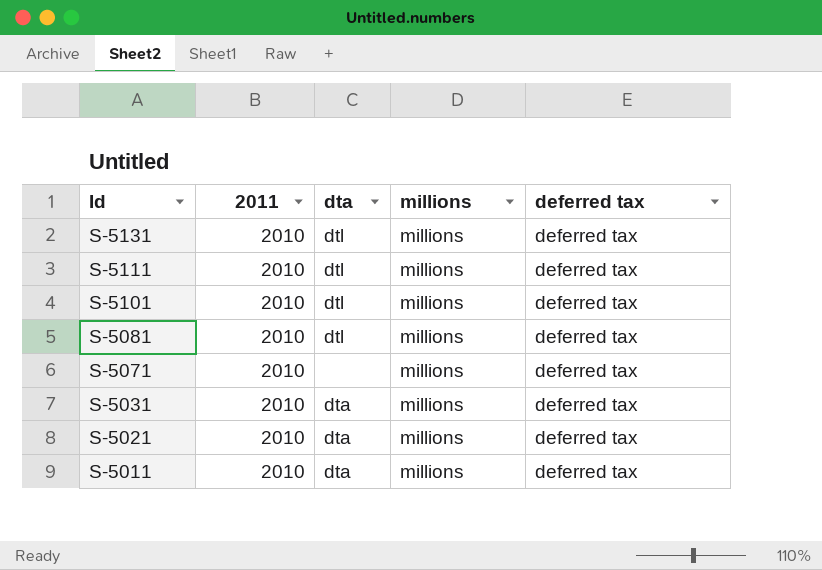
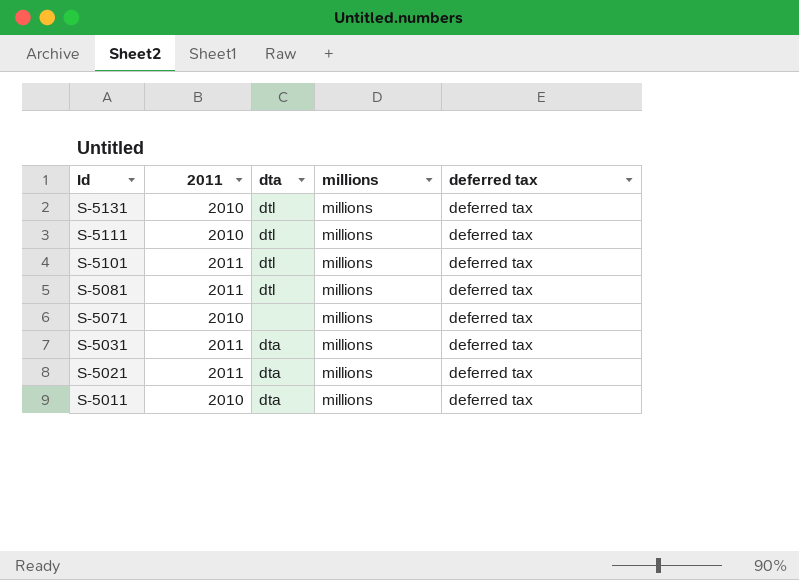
S-5101 | 2011: 2010 -> 2011
S-5081 | 2011: 2010 -> 2011
S-5031 | 2011: 2010 -> 2011
S-5021 | 2011: 2010 -> 2011

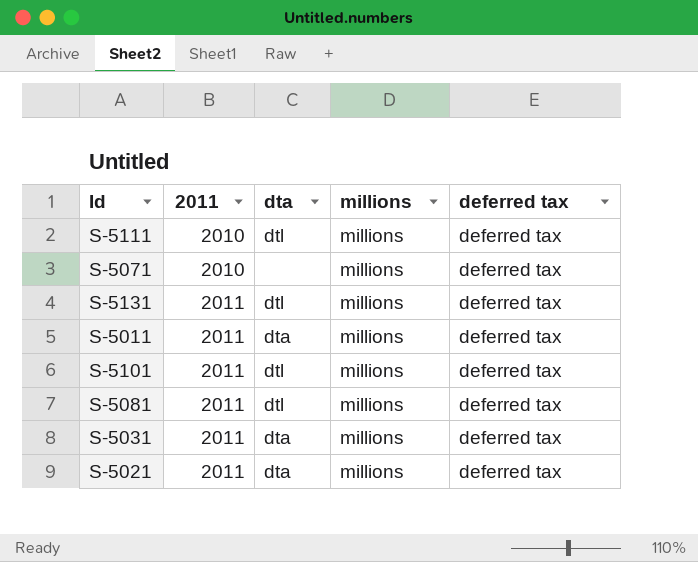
row order: Id descending -> 2011 ascending
S-5131 | 2011: 2010 -> 2011
S-5011 | 2011: 2010 -> 2011

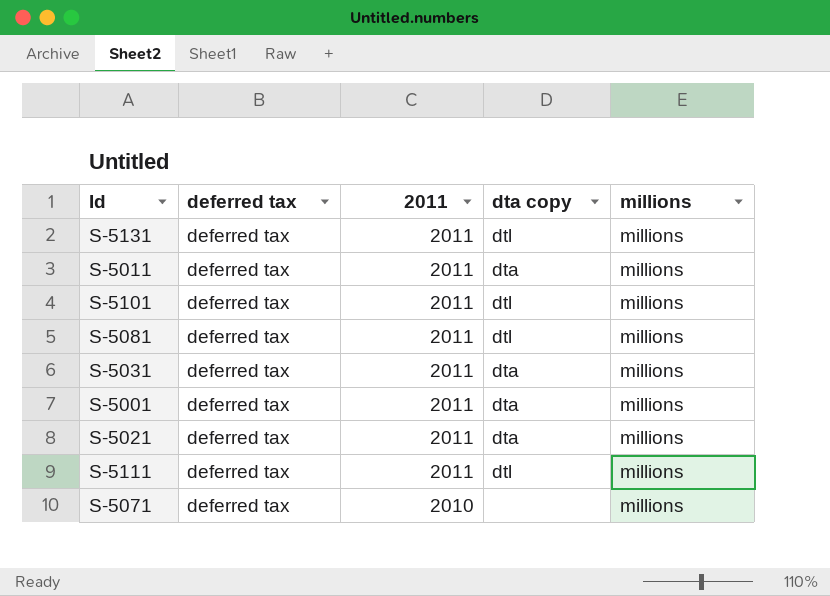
row order: 2011 ascending -> 2011 descending
column deferred tax | position: 5 -> 2
column name: dta -> dta copy
row S-5001: none -> deferred tax | 2011 | dta | millions
S-5111 | 2011: 2010 -> 2011

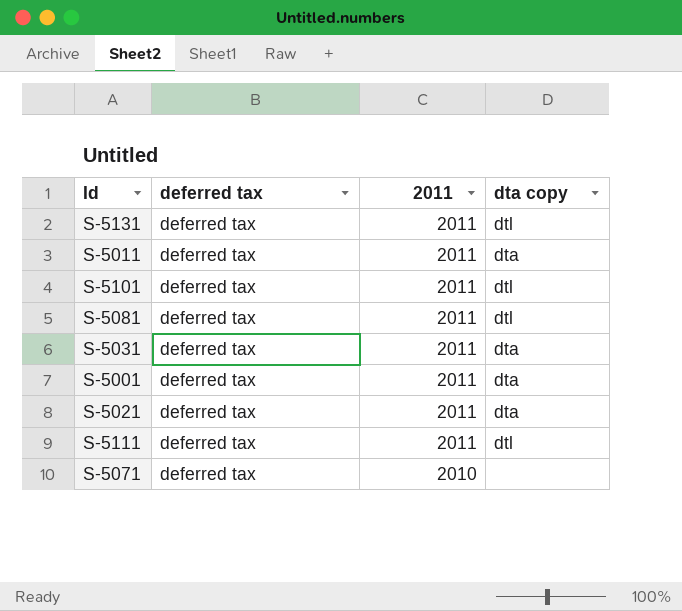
column millions | position: 5 -> none

